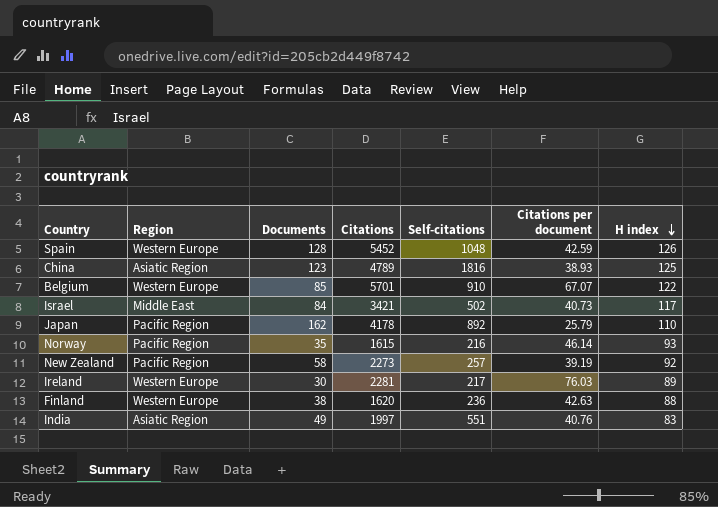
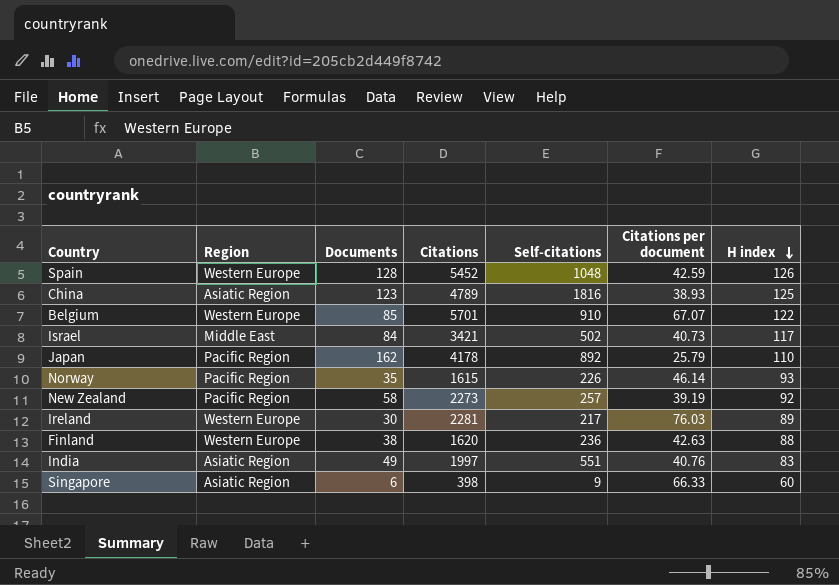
Norway | Self-citations: 216 -> 226
row Singapore: none -> Asiatic Region | 6 | 398 | 9 | 66.33 | 60

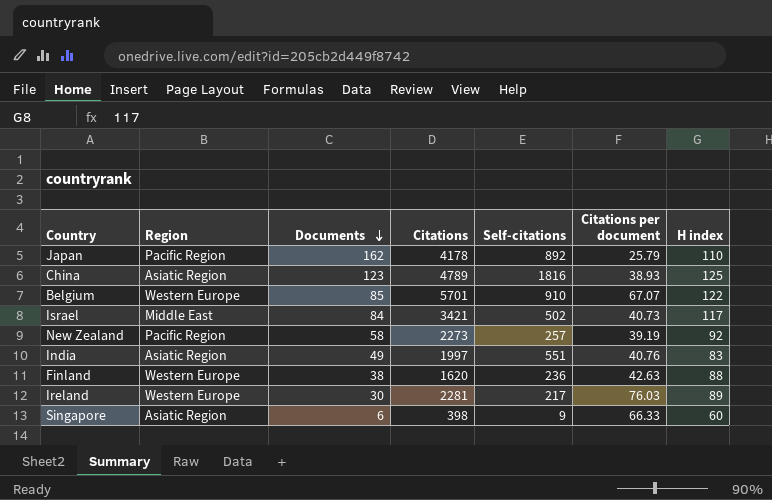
row order: H index descending -> Documents descending
row Spain: Western Europe | 128 | 5452 | 1048 | 42.59 | 126 -> none
row Norway: Pacific Region | 35 | 1615 | 226 | 46.14 | 93 -> none

